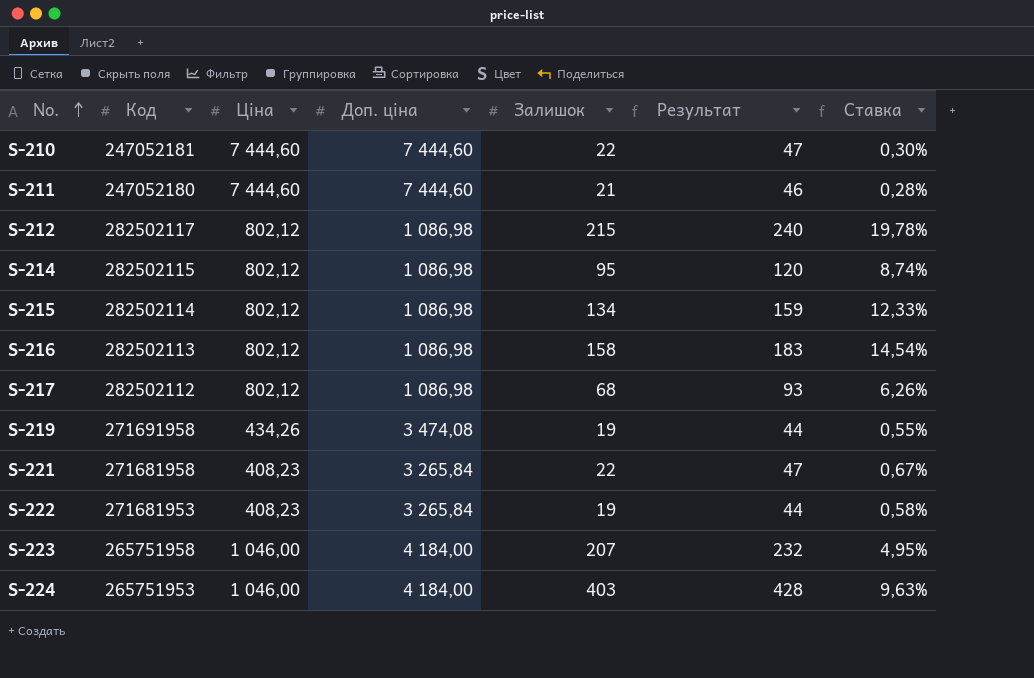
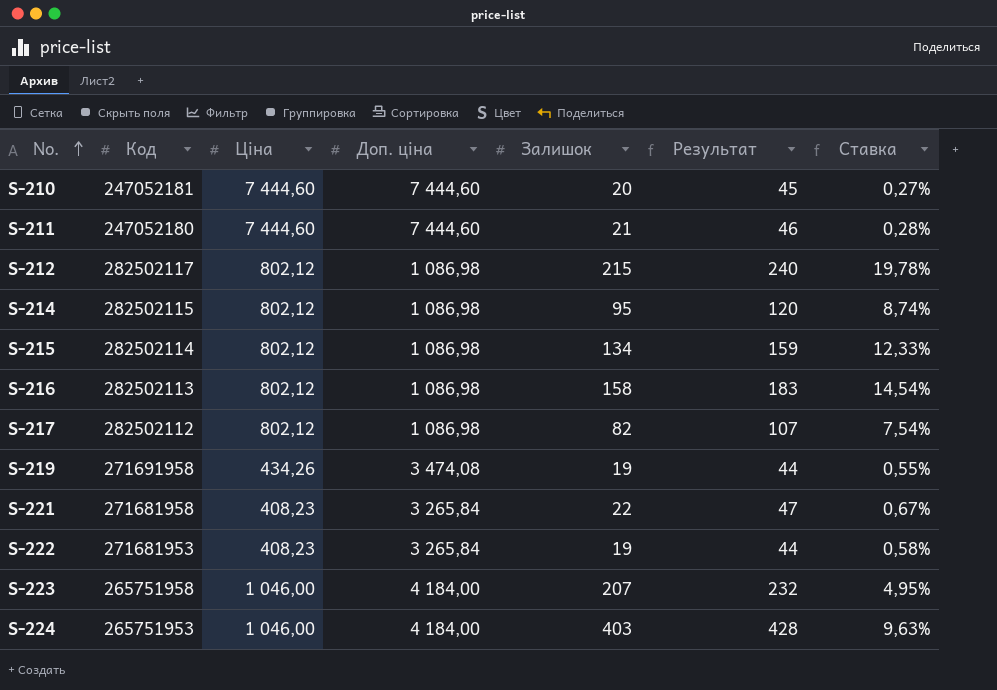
S-210 | Залишок: 22 -> 20
S-210 | Результат: 47 -> 45
S-210 | Ставка: 0,30% -> 0,27%
S-217 | Залишок: 68 -> 82
S-217 | Результат: 93 -> 107
S-217 | Ставка: 6,26% -> 7,54%

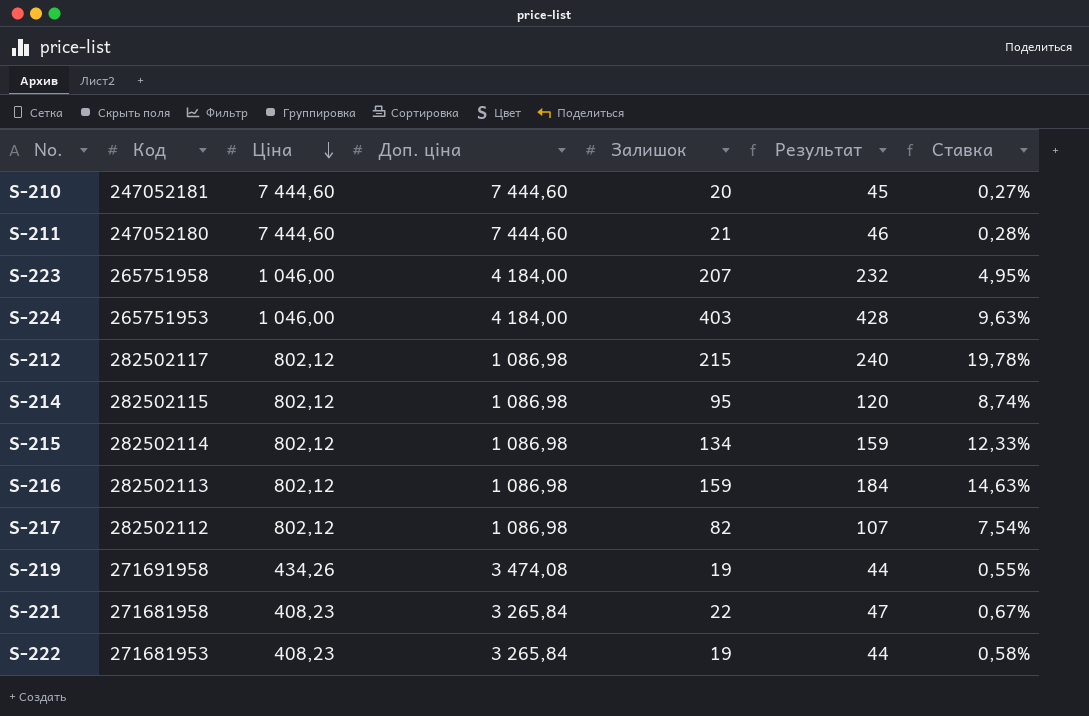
row order: No. ascending -> Ціна descending
S-216 | Залишок: 158 -> 159
S-216 | Результат: 183 -> 184
S-216 | Ставка: 14,54% -> 14,63%

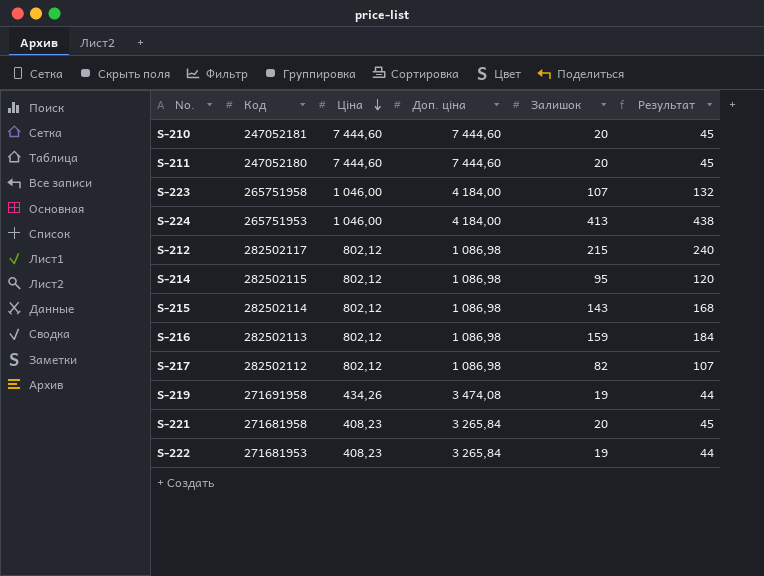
column Ставка | formula: [Залишок] / [Доп. ціна] -> none
S-211 | Залишок: 21 -> 20
S-211 | Результат: 46 -> 45
S-223 | Залишок: 207 -> 107
S-223 | Результат: 232 -> 132
S-224 | Залишок: 403 -> 413
S-224 | Результат: 428 -> 438
S-215 | Залишок: 134 -> 143
S-215 | Результат: 159 -> 168
S-221 | Залишок: 22 -> 20
S-221 | Результат: 47 -> 45

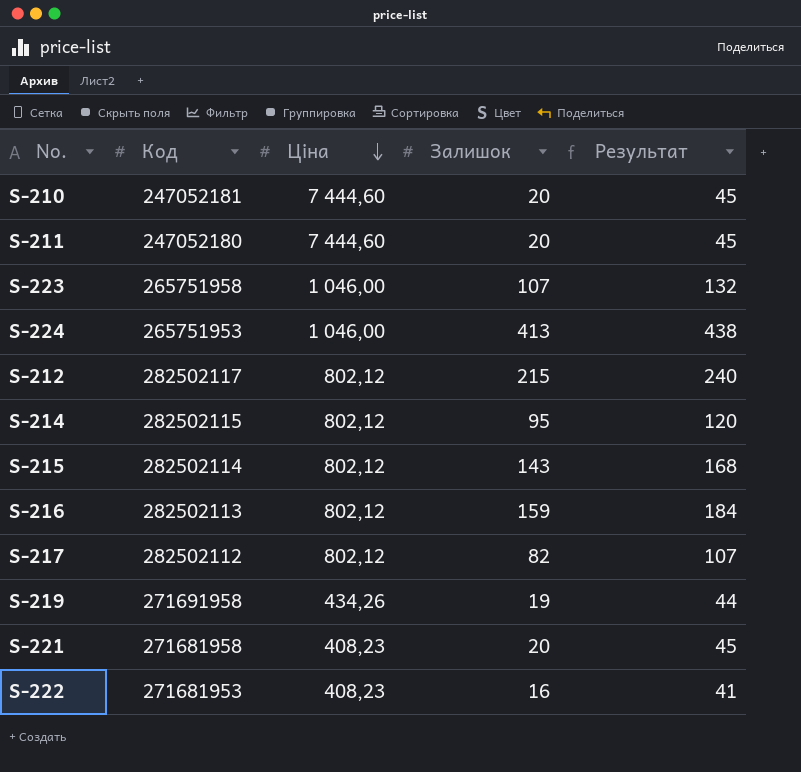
column Доп. ціна | position: 4 -> none
S-222 | Залишок: 19 -> 16
S-222 | Результат: 44 -> 41

